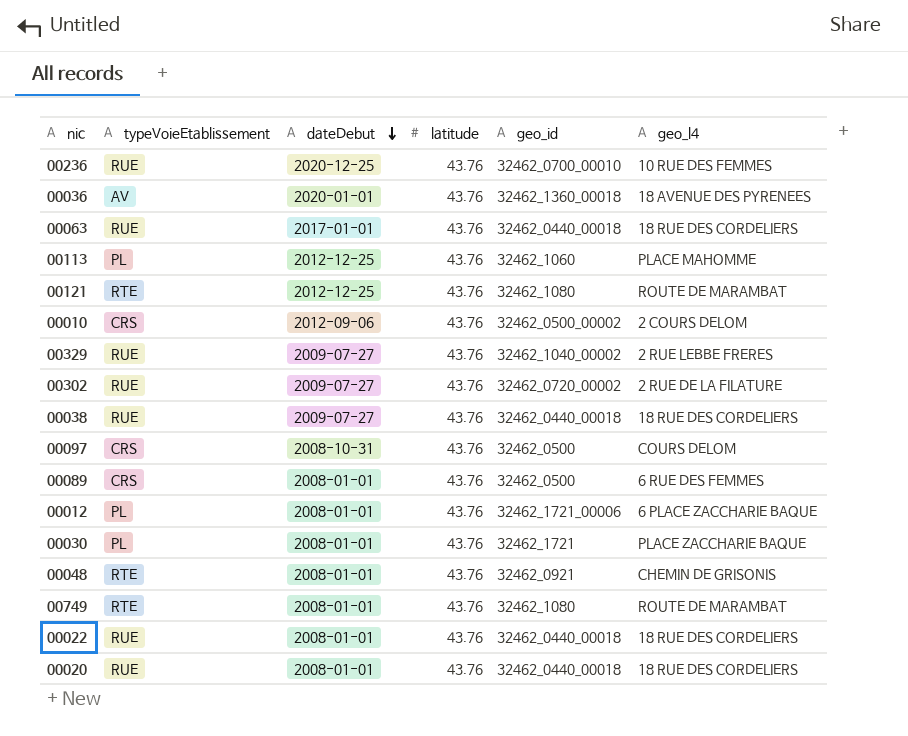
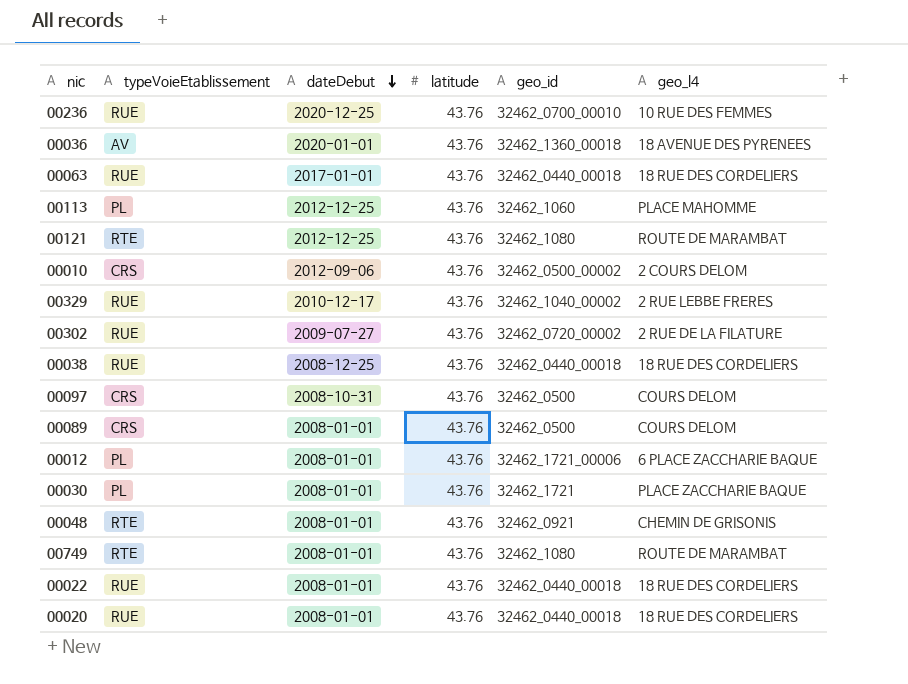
00329 | dateDebut: 2009-07-27 -> 2010-12-17
00038 | dateDebut: 2009-07-27 -> 2008-12-25
00089 | geo_l4: 6 RUE DES FEMMES -> COURS DELOM

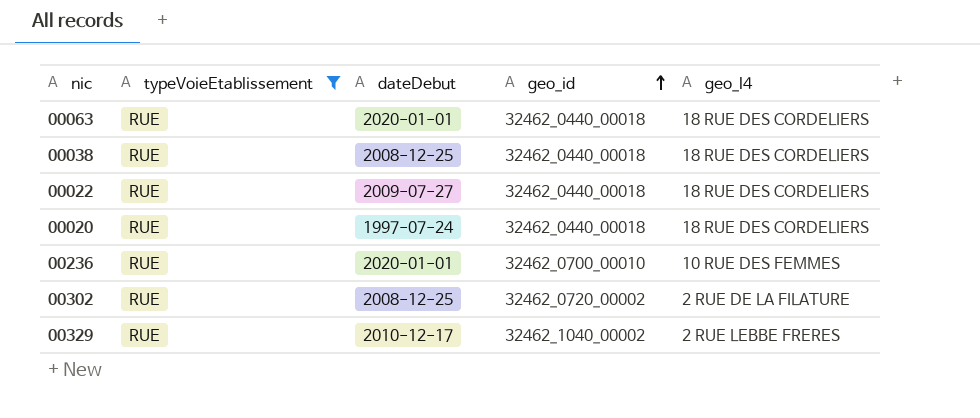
filter: none -> typeVoieEtablissement = RUE
row order: dateDebut descending -> geo_id ascending
column latitude | position: 4 -> none
00063 | dateDebut: 2017-01-01 -> 2020-01-01
00022 | dateDebut: 2008-01-01 -> 2009-07-27
00020 | dateDebut: 2008-01-01 -> 1997-07-24
00236 | dateDebut: 2020-12-25 -> 2020-01-01
00302 | dateDebut: 2009-07-27 -> 2008-12-25

